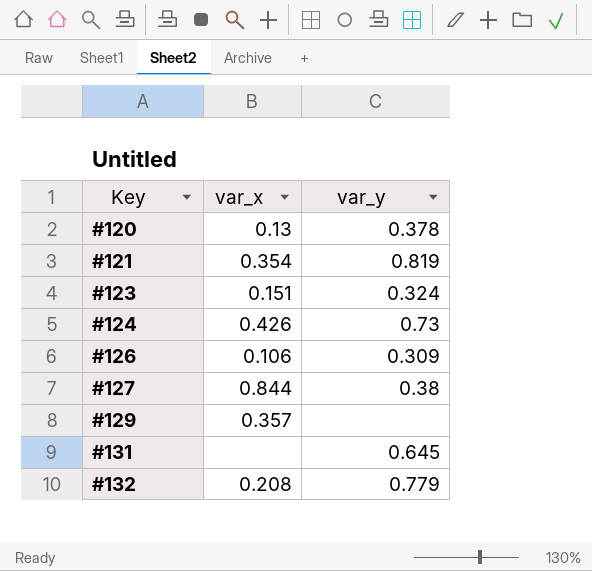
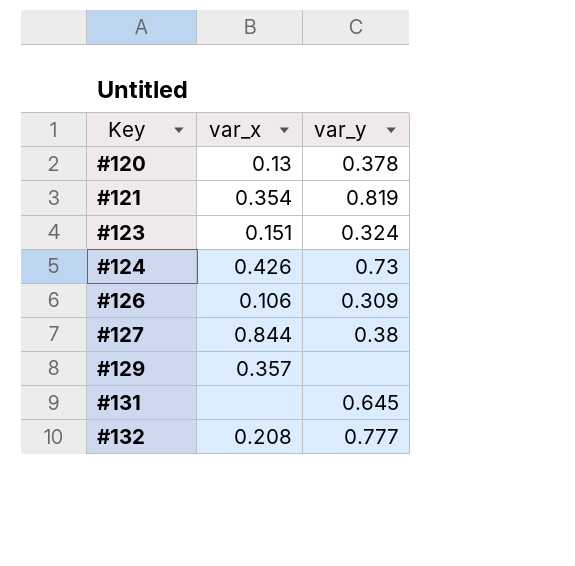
#132 | var_y: 0.779 -> 0.777

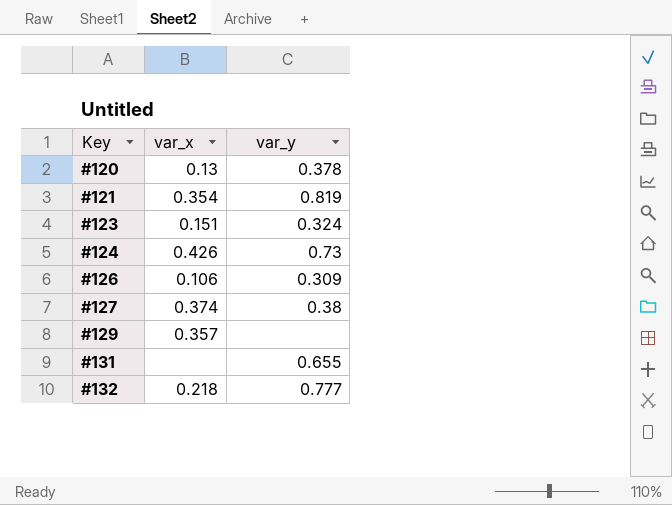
#127 | var_x: 0.844 -> 0.374
#131 | var_y: 0.645 -> 0.655
#132 | var_x: 0.208 -> 0.218

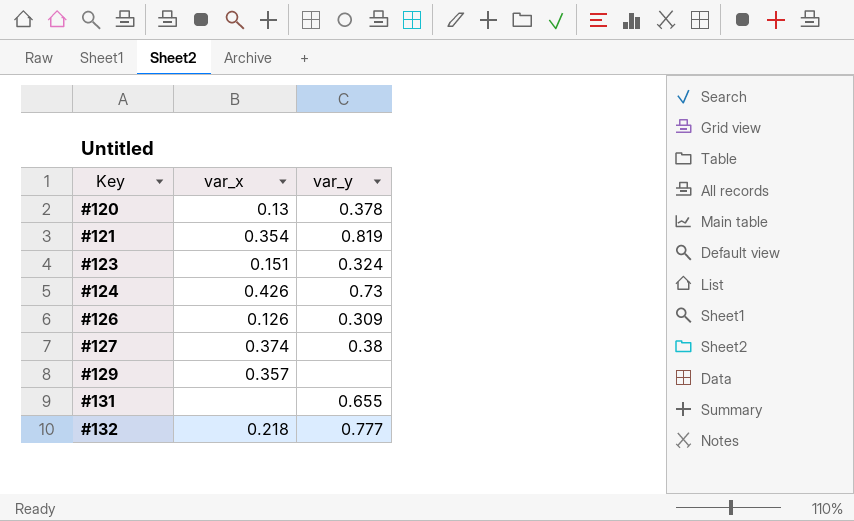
#126 | var_x: 0.106 -> 0.126

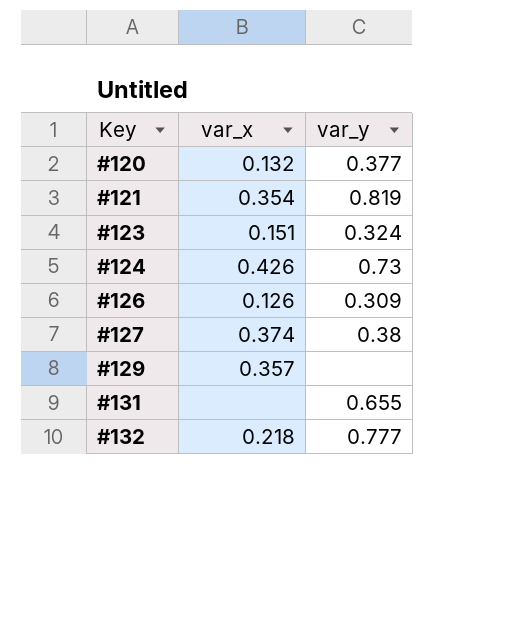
#120 | var_x: 0.13 -> 0.132
#120 | var_y: 0.378 -> 0.377

